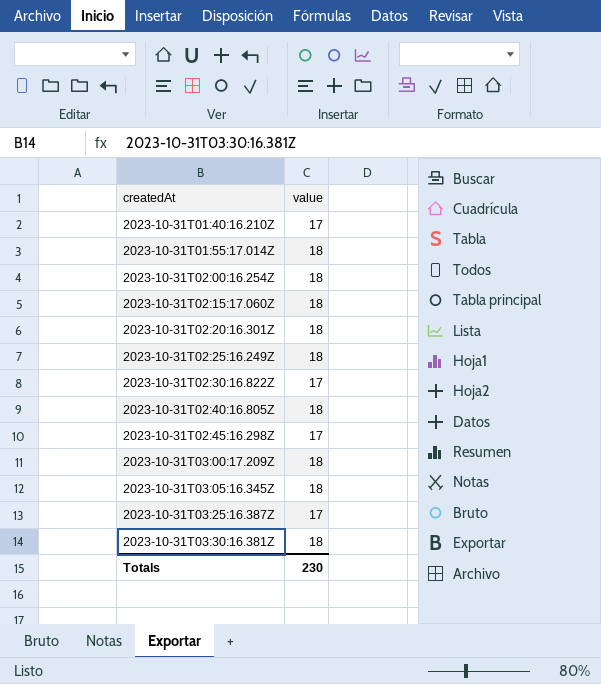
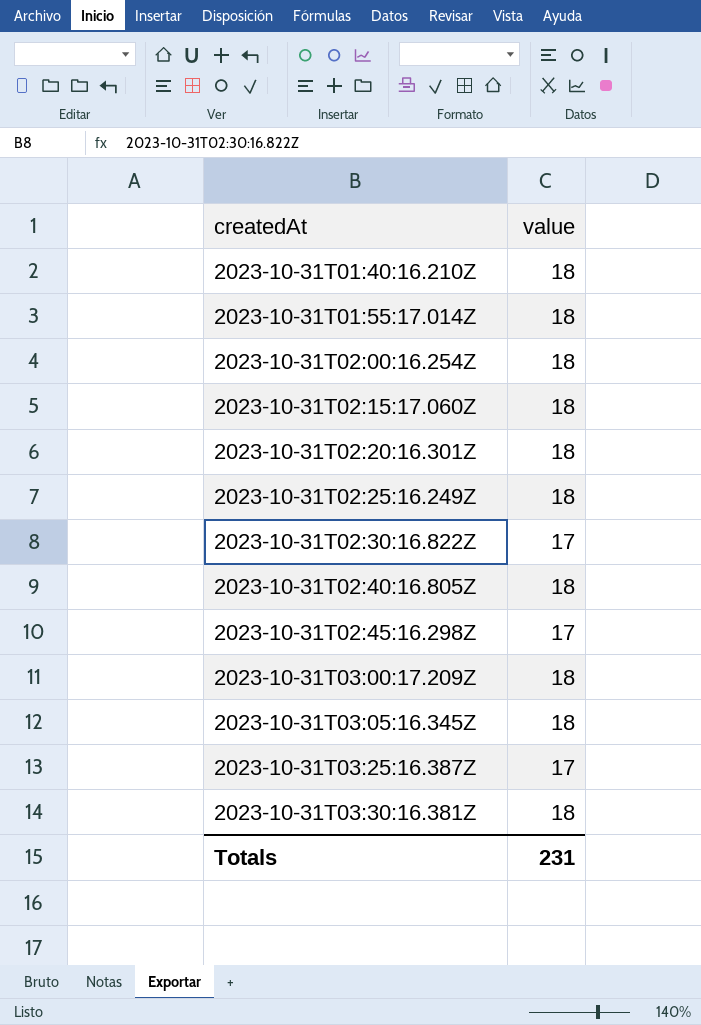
2023-10-31T01:40:16.210Z | value: 17 -> 18
Totals | value: 230 -> 231

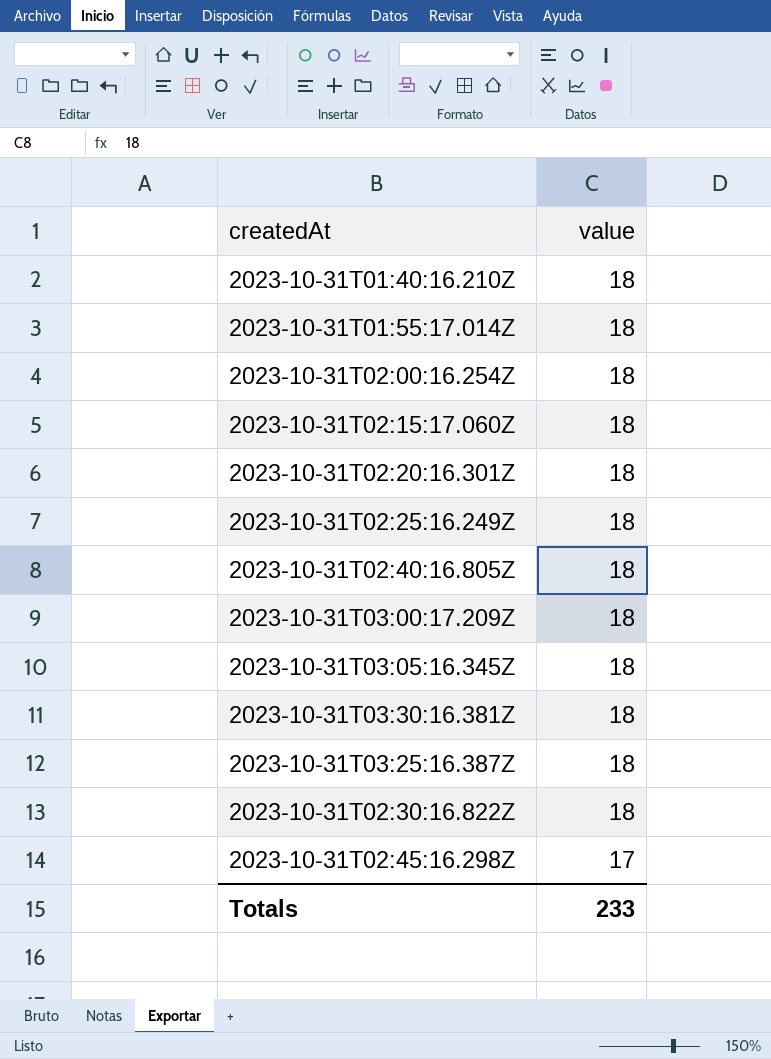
row order: createdAt ascending -> value descending
2023-10-31T03:25:16.387Z | value: 17 -> 18
2023-10-31T02:30:16.822Z | value: 17 -> 18
Totals | value: 231 -> 233

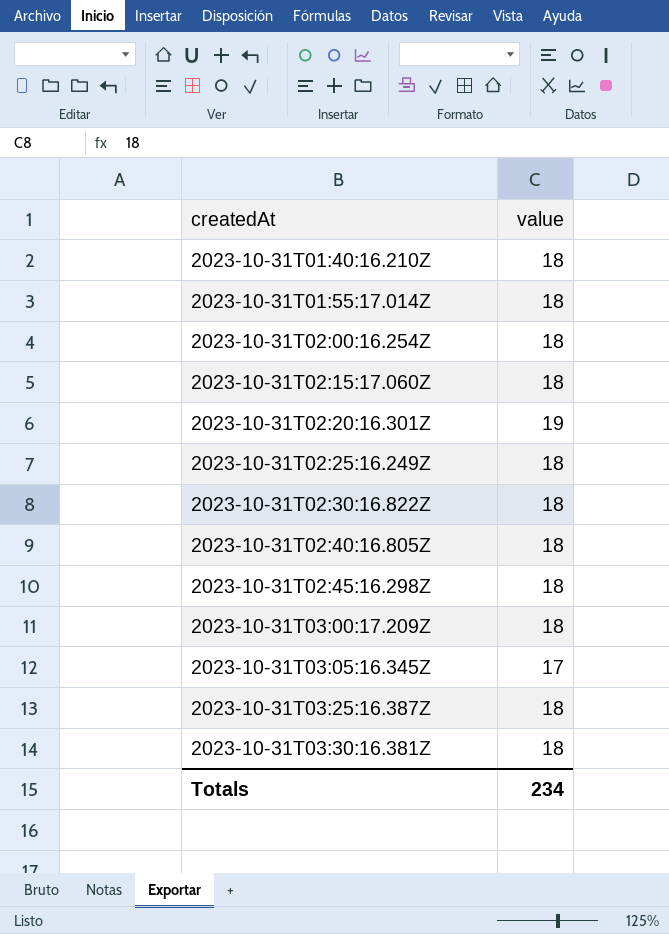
row order: value descending -> createdAt ascending
2023-10-31T02:20:16.301Z | value: 18 -> 19
2023-10-31T02:45:16.298Z | value: 17 -> 18
2023-10-31T03:05:16.345Z | value: 18 -> 17
Totals | value: 233 -> 234

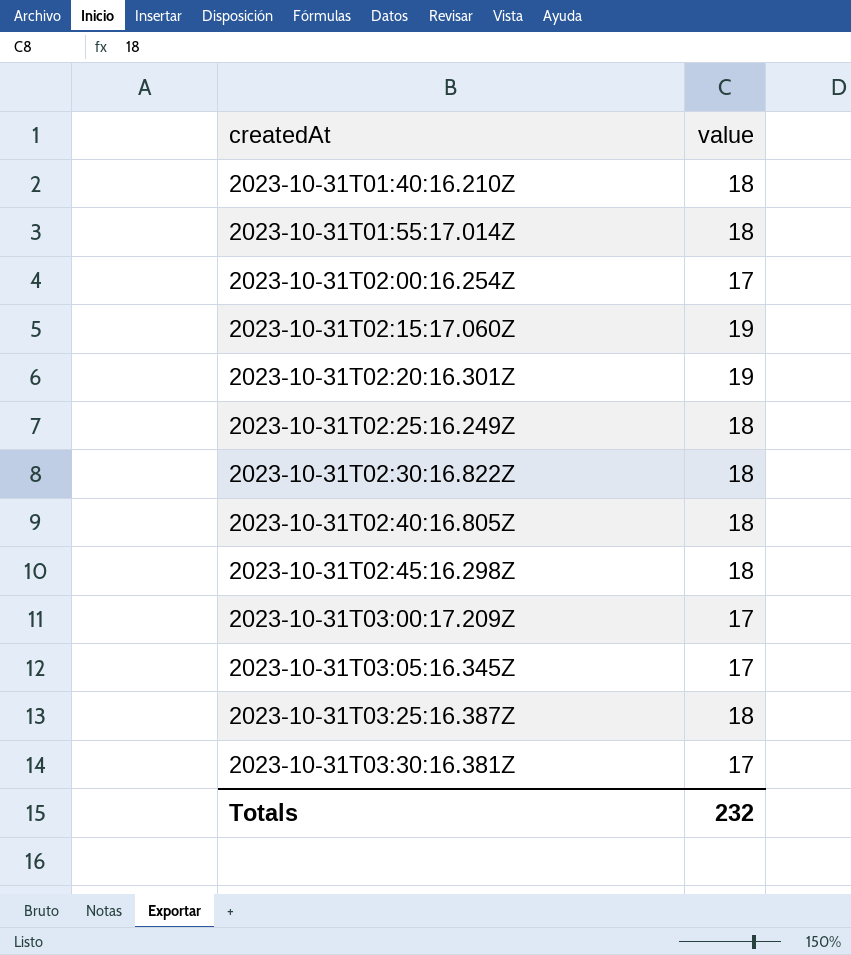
2023-10-31T02:00:16.254Z | value: 18 -> 17
2023-10-31T02:15:17.060Z | value: 18 -> 19
2023-10-31T03:00:17.209Z | value: 18 -> 17
2023-10-31T03:30:16.381Z | value: 18 -> 17
Totals | value: 234 -> 232

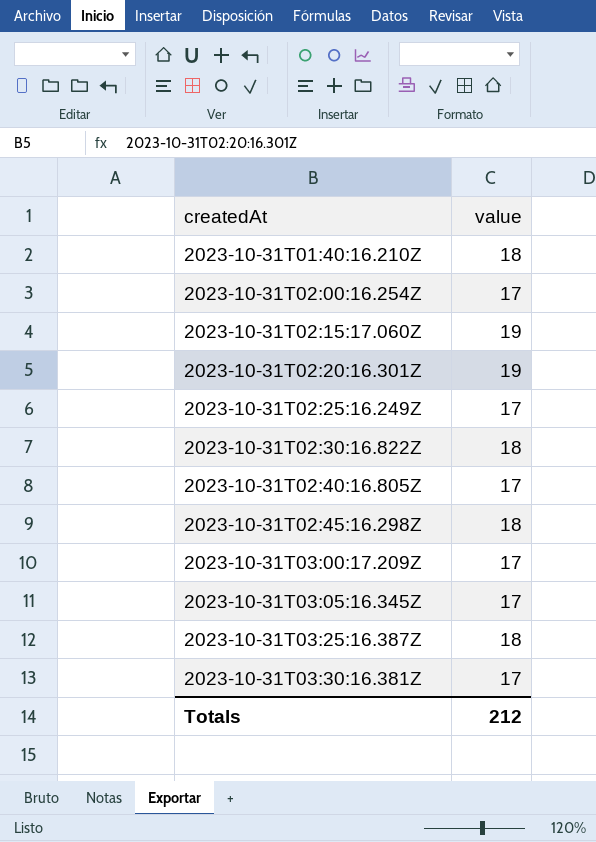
row 2023-10-31T01:55:17.014Z: 18 -> none
2023-10-31T02:25:16.249Z | value: 18 -> 17
2023-10-31T02:40:16.805Z | value: 18 -> 17
Totals | value: 232 -> 212

